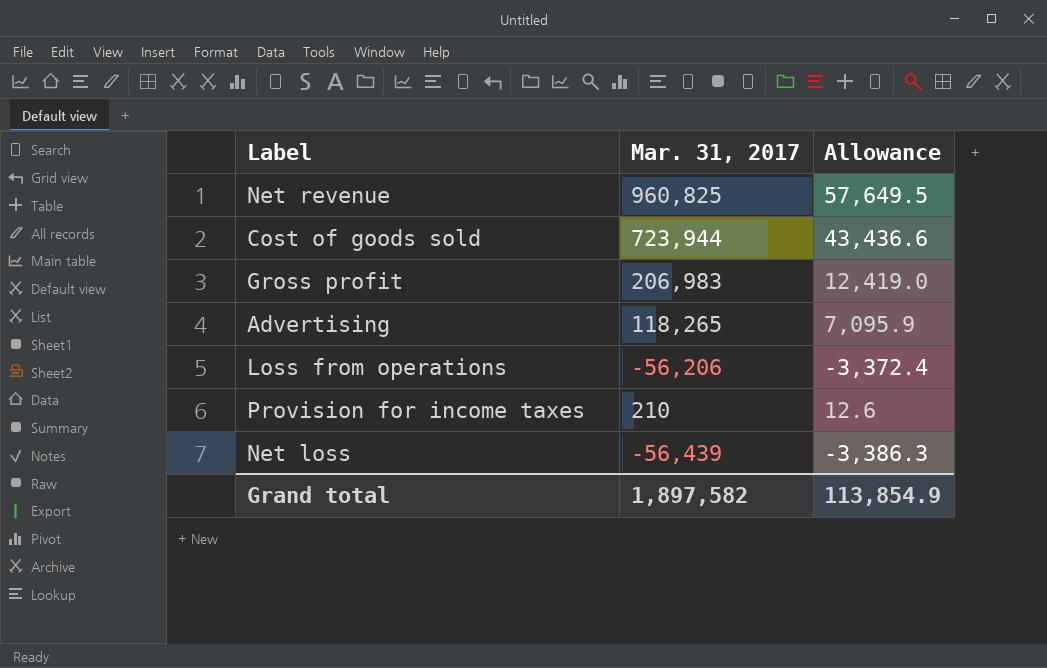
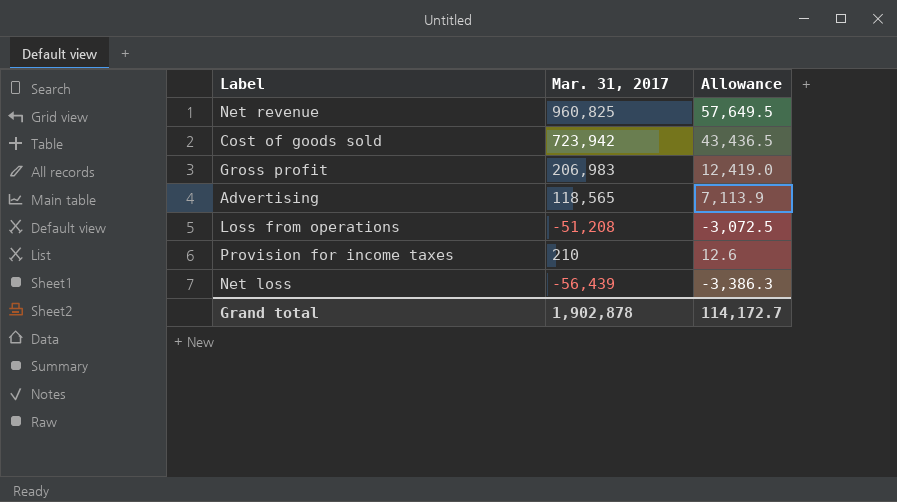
Cost of goods sold | Mar. 31, 2017: 723,944 -> 723,942
Cost of goods sold | Allowance: 43,436.6 -> 43,436.5
Advertising | Mar. 31, 2017: 118,265 -> 118,565
Advertising | Allowance: 7,095.9 -> 7,113.9
Loss from operations | Mar. 31, 2017: -56,206 -> -51,208
Loss from operations | Allowance: -3,372.4 -> -3,072.5
Grand total | Mar. 31, 2017: 1,897,582 -> 1,902,878
Grand total | Allowance: 113,854.9 -> 114,172.7

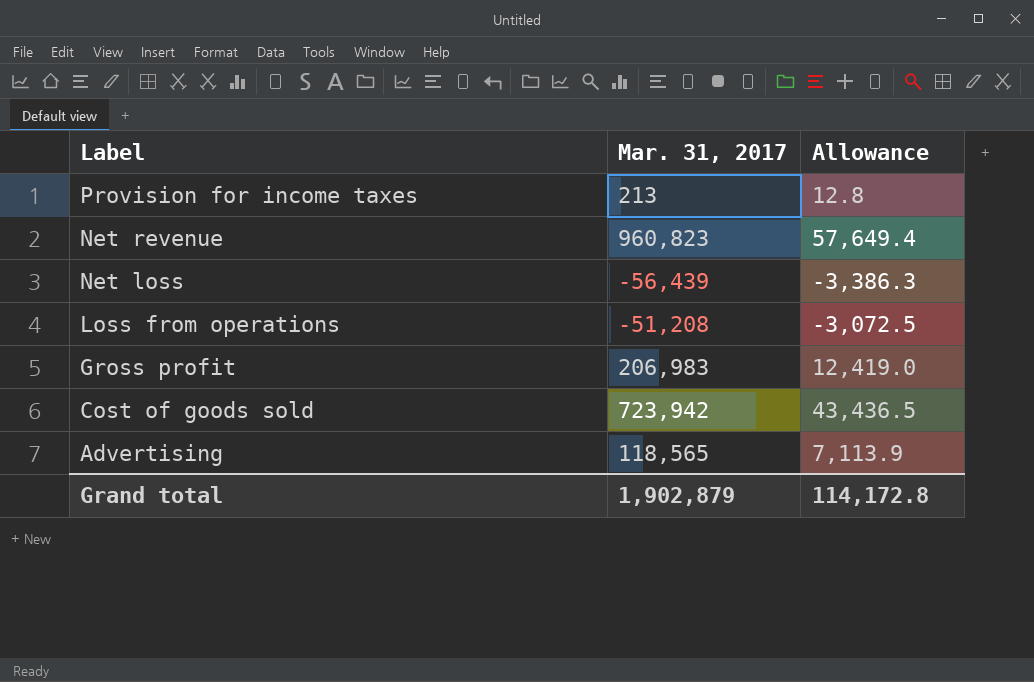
row order: none -> Label descending
Provision for income taxes | Mar. 31, 2017: 210 -> 213
Provision for income taxes | Allowance: 12.6 -> 12.8
Net revenue | Mar. 31, 2017: 960,825 -> 960,823
Net revenue | Allowance: 57,649.5 -> 57,649.4
Grand total | Mar. 31, 2017: 1,902,878 -> 1,902,879
Grand total | Allowance: 114,172.7 -> 114,172.8

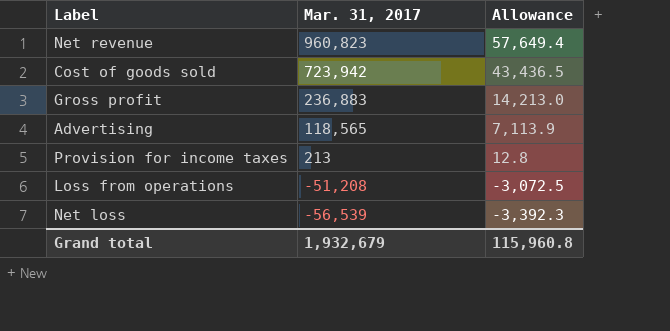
row order: Label descending -> Mar. 31, 2017 descending
Gross profit | Mar. 31, 2017: 206,983 -> 236,883
Gross profit | Allowance: 12,419.0 -> 14,213.0
Net loss | Mar. 31, 2017: -56,439 -> -56,539
Net loss | Allowance: -3,386.3 -> -3,392.3
Grand total | Mar. 31, 2017: 1,902,879 -> 1,932,679
Grand total | Allowance: 114,172.8 -> 115,960.8

